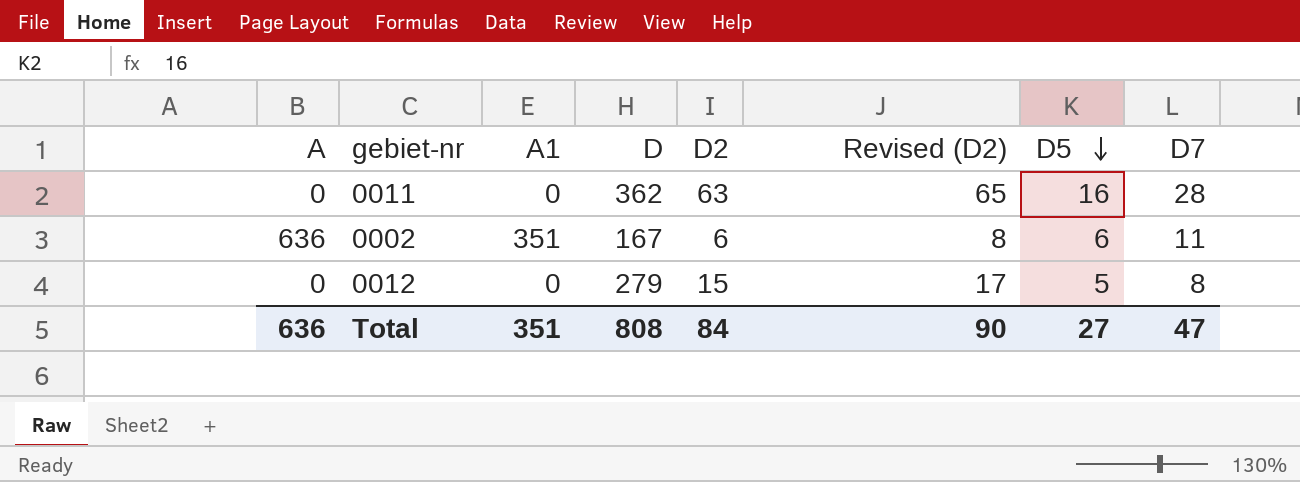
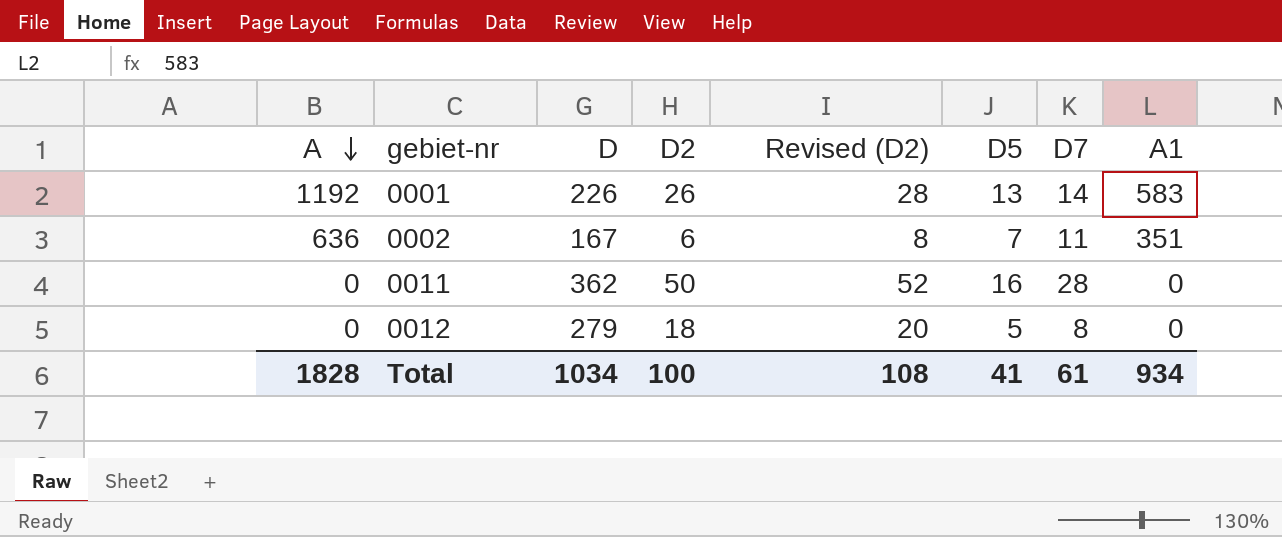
row order: D5 descending -> A descending
column A1 | position: 3 -> 8
row 0001: none -> 1192 | 226 | 26 | 28 | 13 | 14 | 583
0002 | D5: 6 -> 7
0011 | D2: 63 -> 50
0011 | Revised (D2): 65 -> 52
0012 | D2: 15 -> 18
0012 | Revised (D2): 17 -> 20
Total | A: 636 -> 1828
Total | D: 808 -> 1034
Total | D2: 84 -> 100
Total | Revised (D2): 90 -> 108
Total | D5: 27 -> 41
Total | D7: 47 -> 61
Total | A1: 351 -> 934

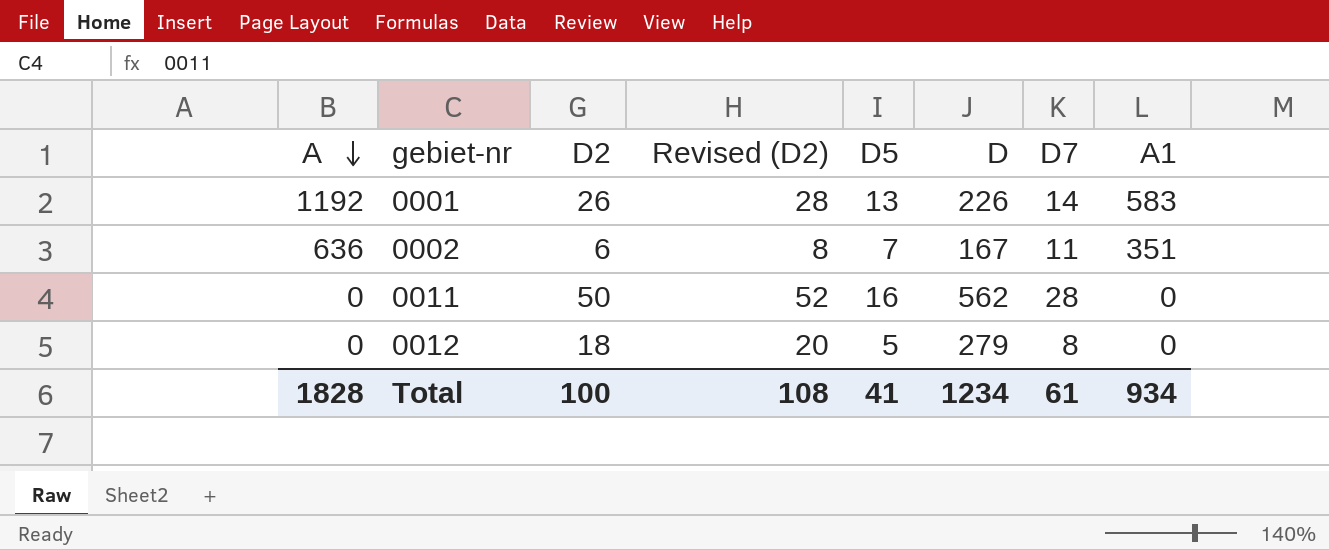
column D | position: 3 -> 6
0011 | D: 362 -> 562
Total | D: 1034 -> 1234

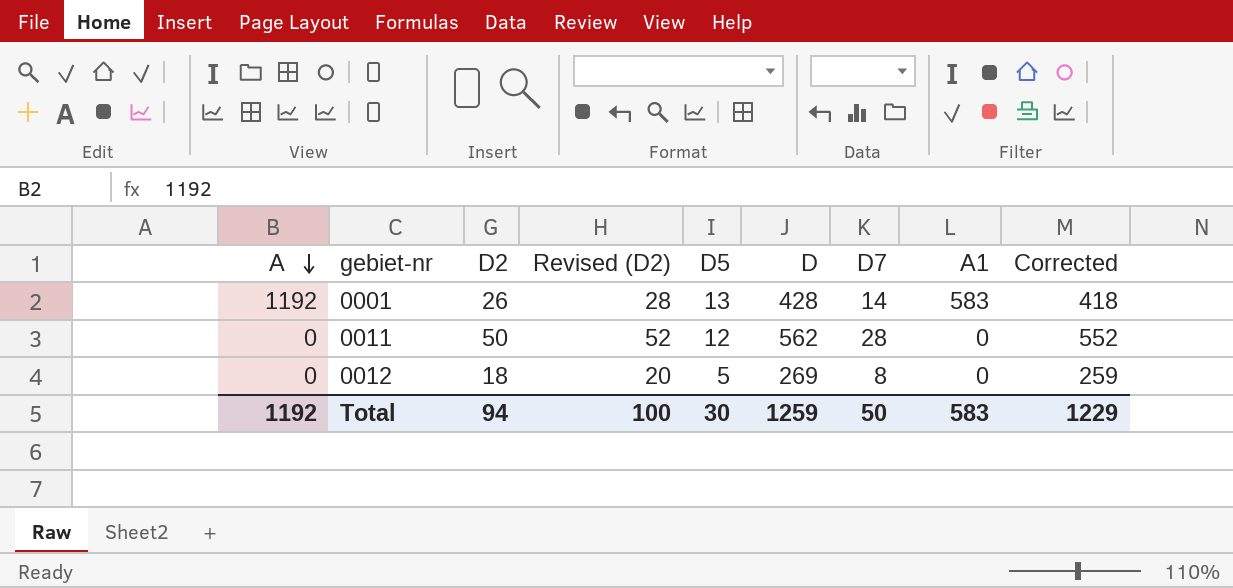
column Corrected | formula: none -> [D] - 10
row 0002: 636 | 6 | 8 | 7 | 167 | 11 | 351 -> none
0001 | D: 226 -> 428
0011 | D5: 16 -> 12
0012 | D: 279 -> 269
Total | A: 1828 -> 1192
Total | D2: 100 -> 94
Total | Revised (D2): 108 -> 100
Total | D5: 41 -> 30
Total | D: 1234 -> 1259
Total | D7: 61 -> 50
Total | A1: 934 -> 583

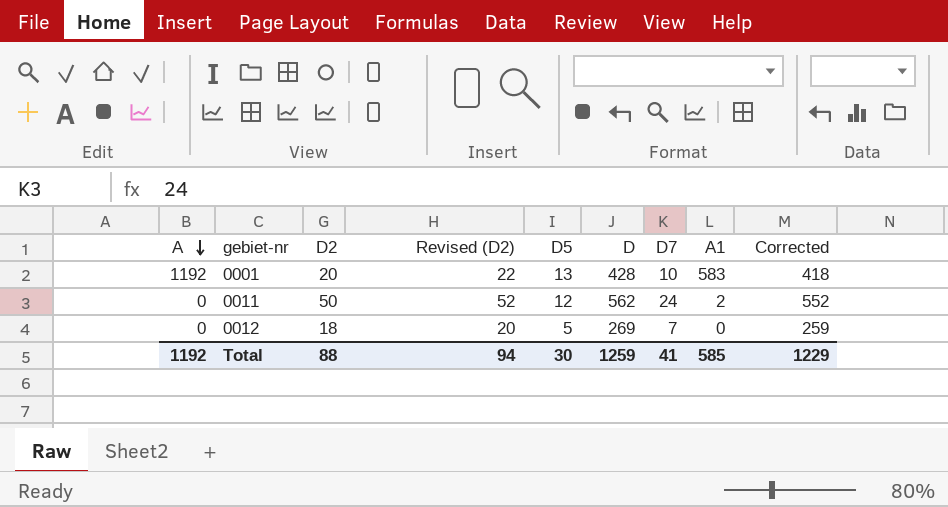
0001 | D2: 26 -> 20
0001 | Revised (D2): 28 -> 22
0001 | D7: 14 -> 10
0011 | D7: 28 -> 24
0011 | A1: 0 -> 2
0012 | D7: 8 -> 7
Total | D2: 94 -> 88
Total | Revised (D2): 100 -> 94
Total | D7: 50 -> 41
Total | A1: 583 -> 585

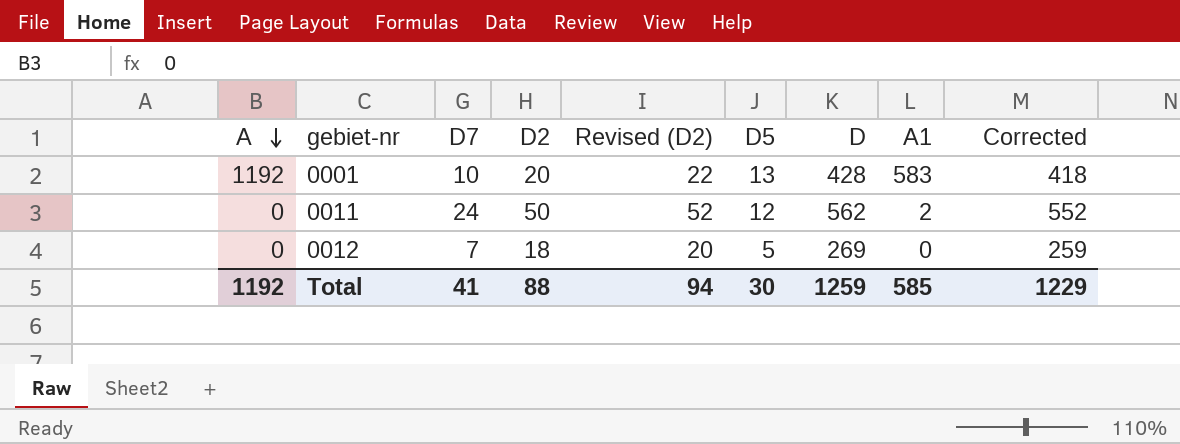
column D7 | position: 7 -> 3

